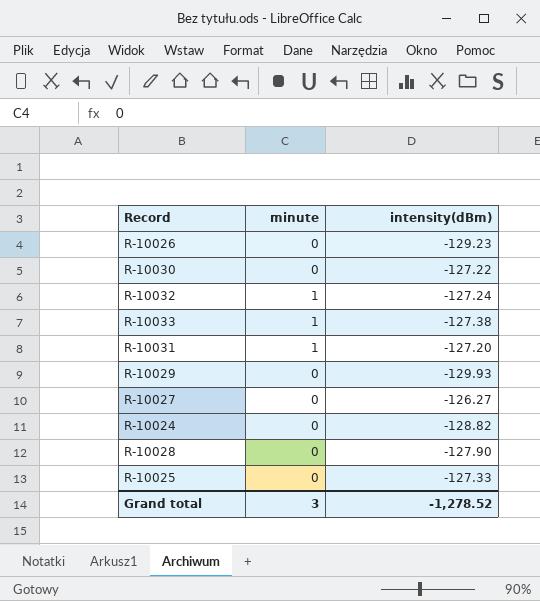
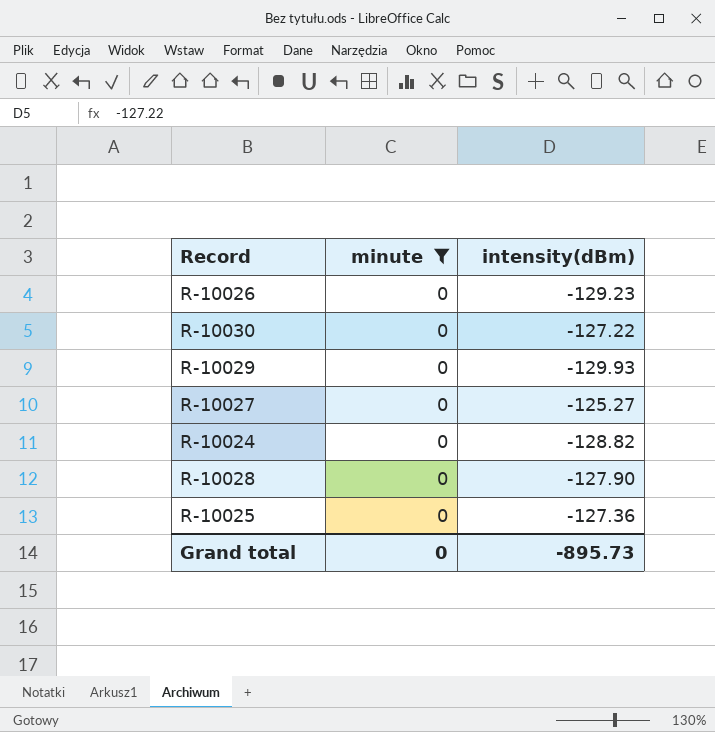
filter: none -> minute = 0
R-10027 | intensity(dBm): -126.27 -> -125.27
R-10025 | intensity(dBm): -127.33 -> -127.36
Grand total | minute: 3 -> 0
Grand total | intensity(dBm): -1,278.52 -> -895.73

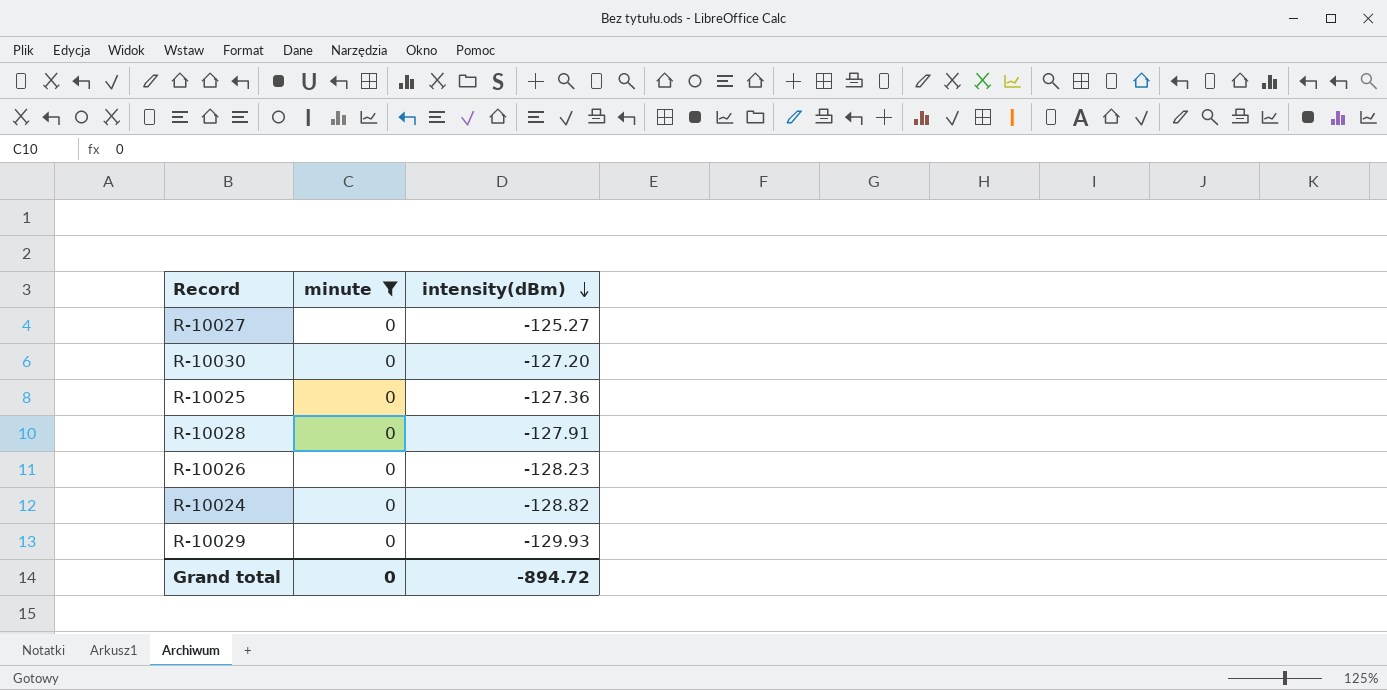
row order: none -> intensity(dBm) descending
R-10030 | intensity(dBm): -127.22 -> -127.20
R-10028 | intensity(dBm): -127.90 -> -127.91
R-10026 | intensity(dBm): -129.23 -> -128.23
Grand total | intensity(dBm): -895.73 -> -894.72

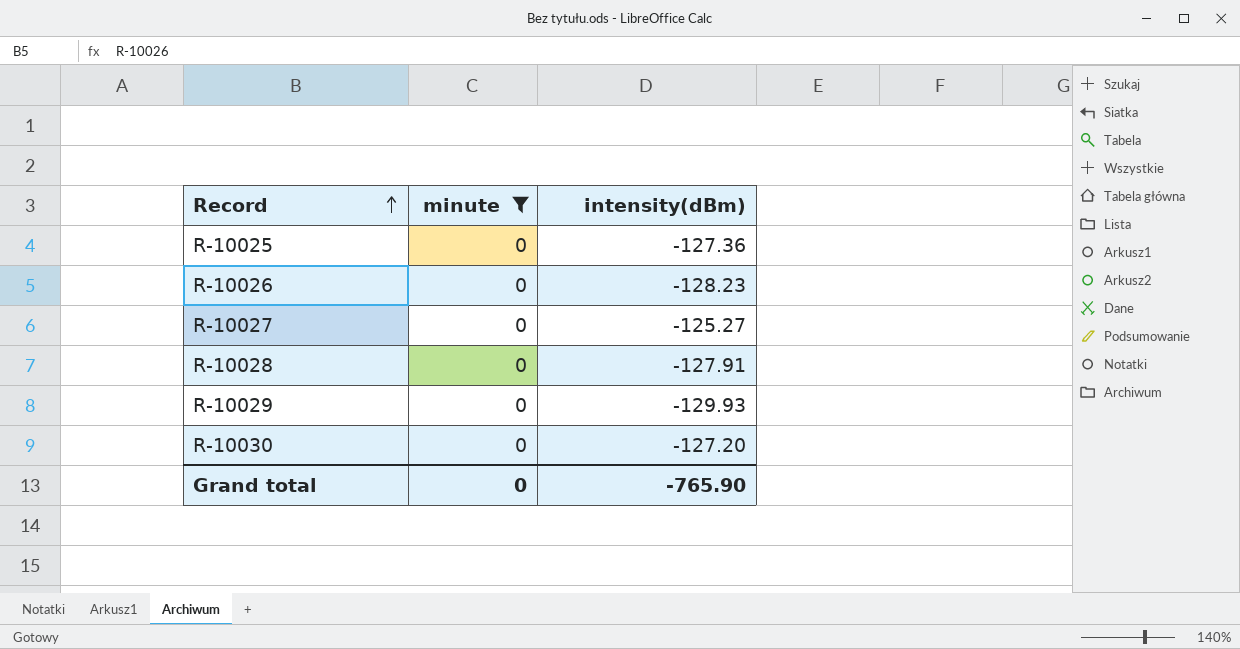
row order: intensity(dBm) descending -> Record ascending
row R-10024: 0 | -128.82 -> none
Grand total | intensity(dBm): -894.72 -> -765.90

